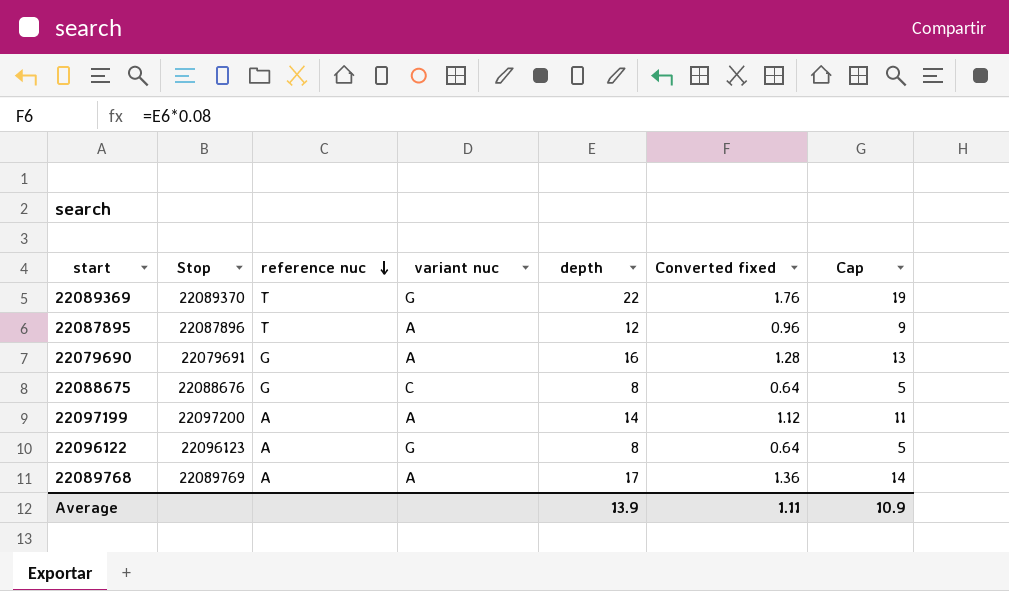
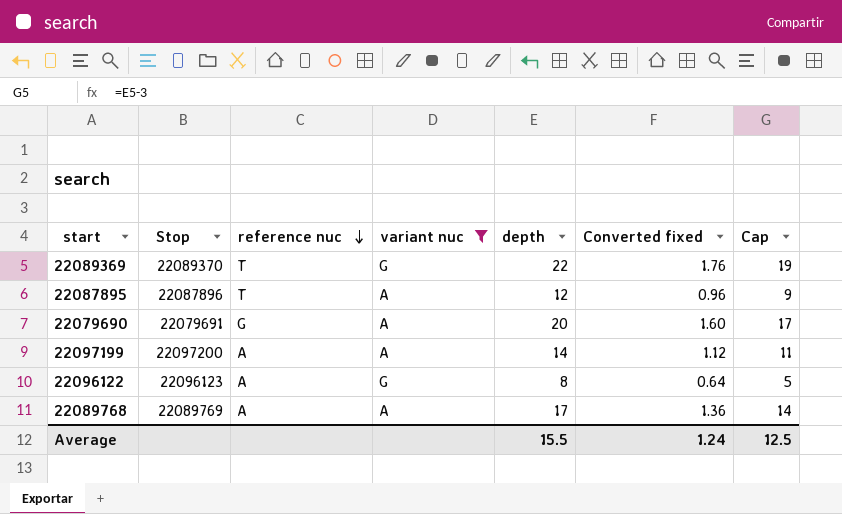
filter: none -> variant nuc != C
22079690 | depth: 16 -> 20
22079690 | Converted fixed: 1.28 -> 1.60
22079690 | Cap: 13 -> 17
Average | depth: 13.9 -> 15.5
Average | Converted fixed: 1.11 -> 1.24
Average | Cap: 10.9 -> 12.5

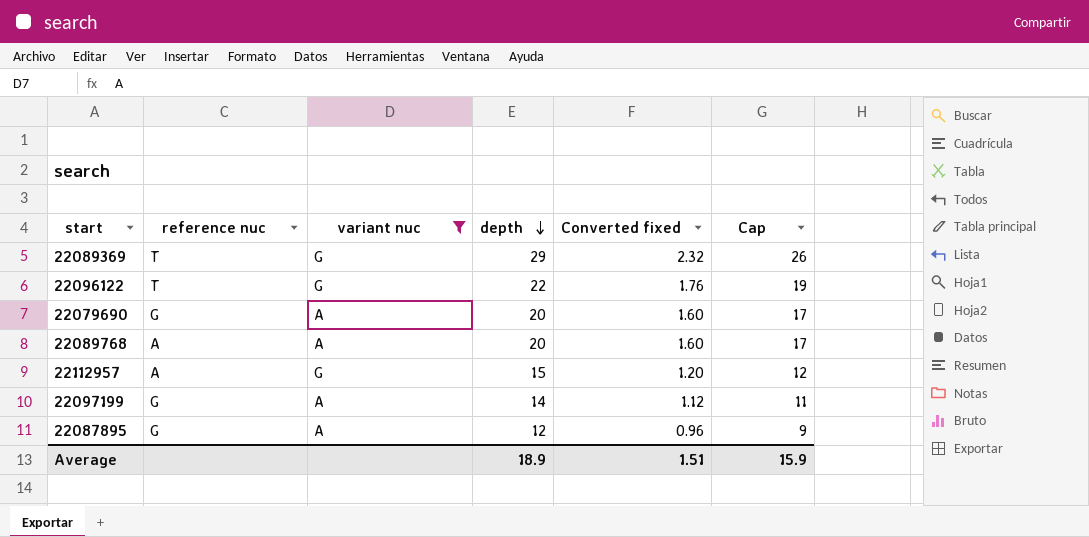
row order: reference nuc descending -> depth descending
column Stop | position: 2 -> none
22089369 | depth: 22 -> 29
22089369 | Converted fixed: 1.76 -> 2.32
22089369 | Cap: 19 -> 26
22096122 | reference nuc: A -> T
22096122 | depth: 8 -> 22
22096122 | Converted fixed: 0.64 -> 1.76
22096122 | Cap: 5 -> 19
22089768 | depth: 17 -> 20
22089768 | Converted fixed: 1.36 -> 1.60
22089768 | Cap: 14 -> 17
row 22112957: none -> A | G | 15 | 1.20 | 12
22097199 | reference nuc: A -> G
22087895 | reference nuc: T -> G
Average | depth: 15.5 -> 18.9
Average | Converted fixed: 1.24 -> 1.51
Average | Cap: 12.5 -> 15.9

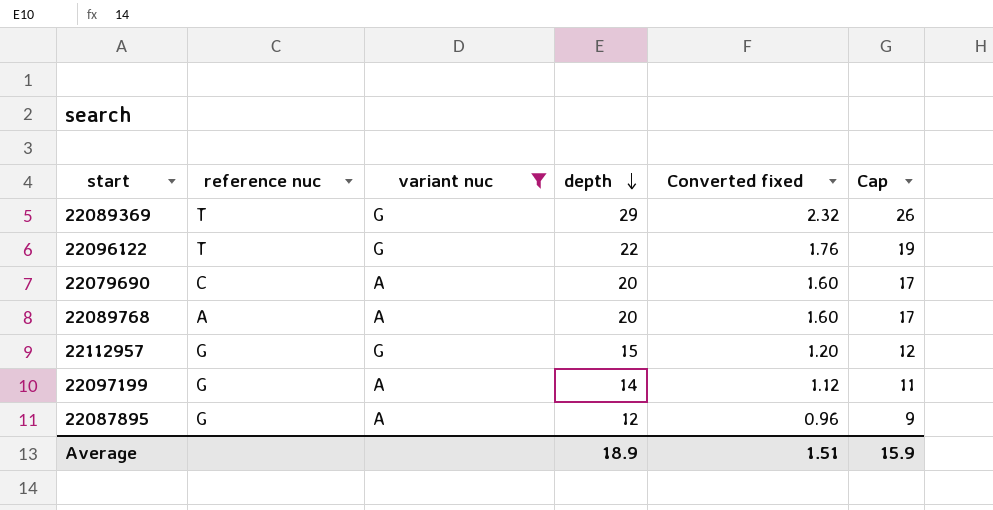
22079690 | reference nuc: G -> C
22112957 | reference nuc: A -> G

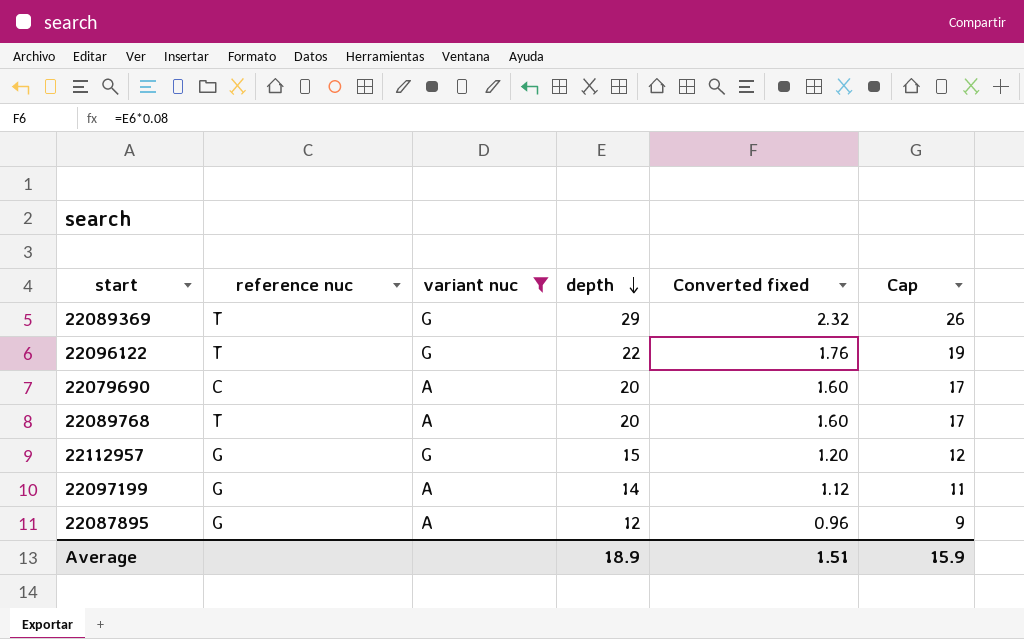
22089768 | reference nuc: A -> T

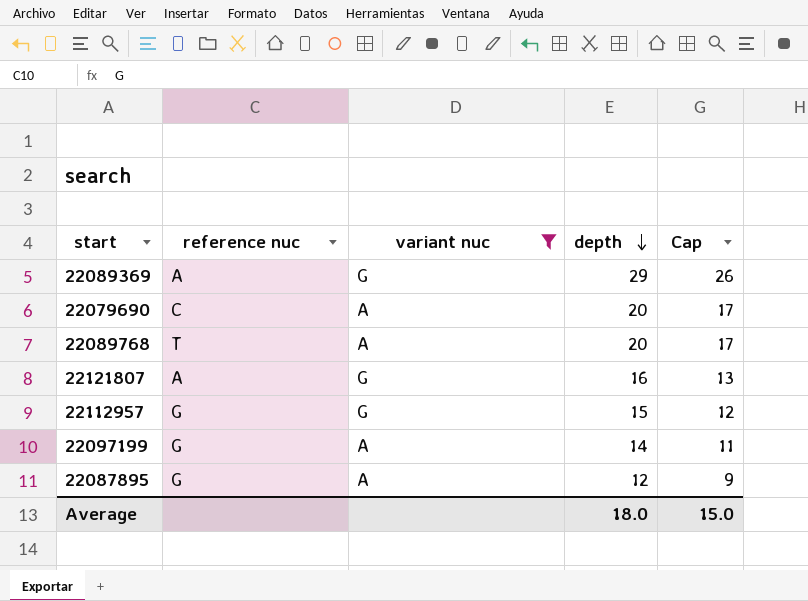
column Converted fixed | formula: [depth] * 0.08 -> none
row 22096122: T | G | 22 | 1.76 | 19 -> none
22089369 | reference nuc: T -> A
row 22121807: none -> A | G | 16 | 13
Average | depth: 18.9 -> 18.0
Average | Cap: 15.9 -> 15.0

